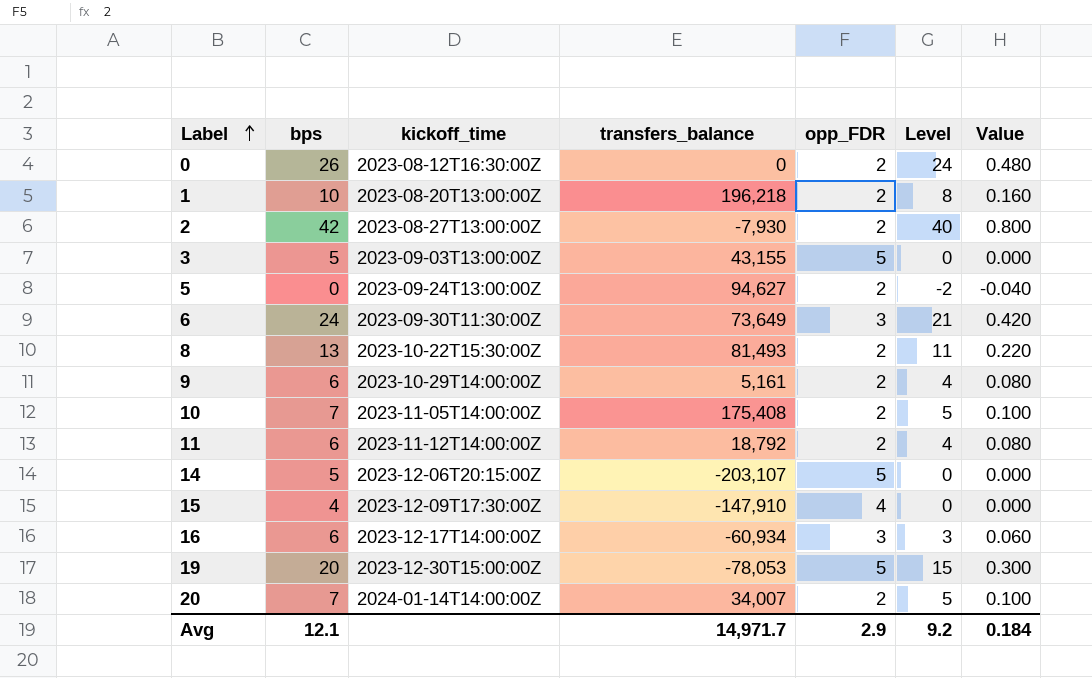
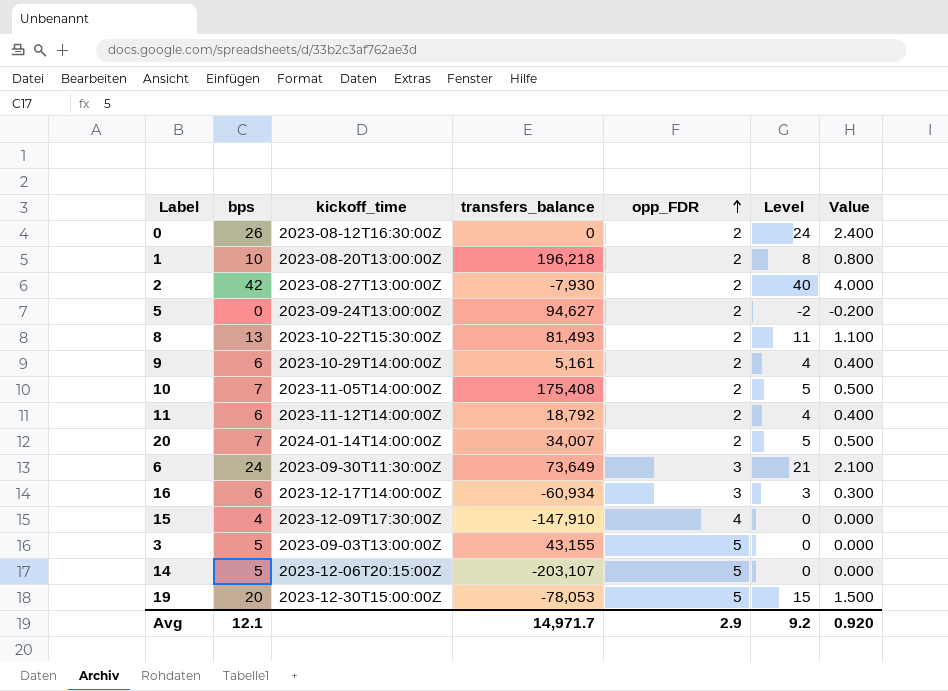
row order: Label ascending -> opp_FDR ascending
column Value | formula: [Level] * 0.02 -> [Level] * 0.1
Avg | Value: 0.184 -> 0.920

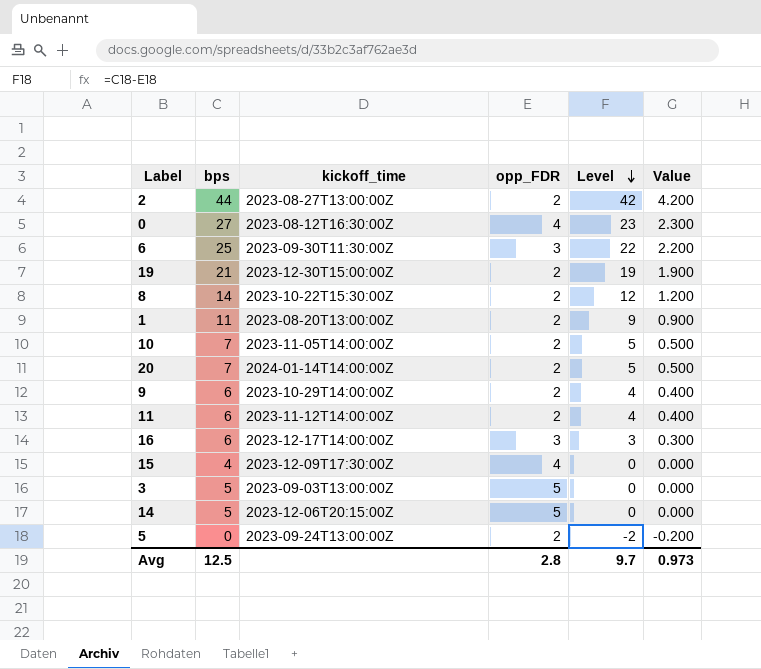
row order: opp_FDR ascending -> Level descending
column transfers_balance | position: 4 -> none
2 | bps: 42 -> 44
2 | Level: 40 -> 42
2 | Value: 4.000 -> 4.200
0 | bps: 26 -> 27
0 | opp_FDR: 2 -> 4
0 | Level: 24 -> 23
0 | Value: 2.400 -> 2.300
6 | bps: 24 -> 25
6 | Level: 21 -> 22
6 | Value: 2.100 -> 2.200
19 | bps: 20 -> 21
19 | opp_FDR: 5 -> 2
19 | Level: 15 -> 19
19 | Value: 1.500 -> 1.900
8 | bps: 13 -> 14
8 | Level: 11 -> 12
8 | Value: 1.100 -> 1.200
1 | bps: 10 -> 11
1 | Level: 8 -> 9
1 | Value: 0.800 -> 0.900
Avg | bps: 12.1 -> 12.5
Avg | opp_FDR: 2.9 -> 2.8
Avg | Level: 9.2 -> 9.7
Avg | Value: 0.920 -> 0.973

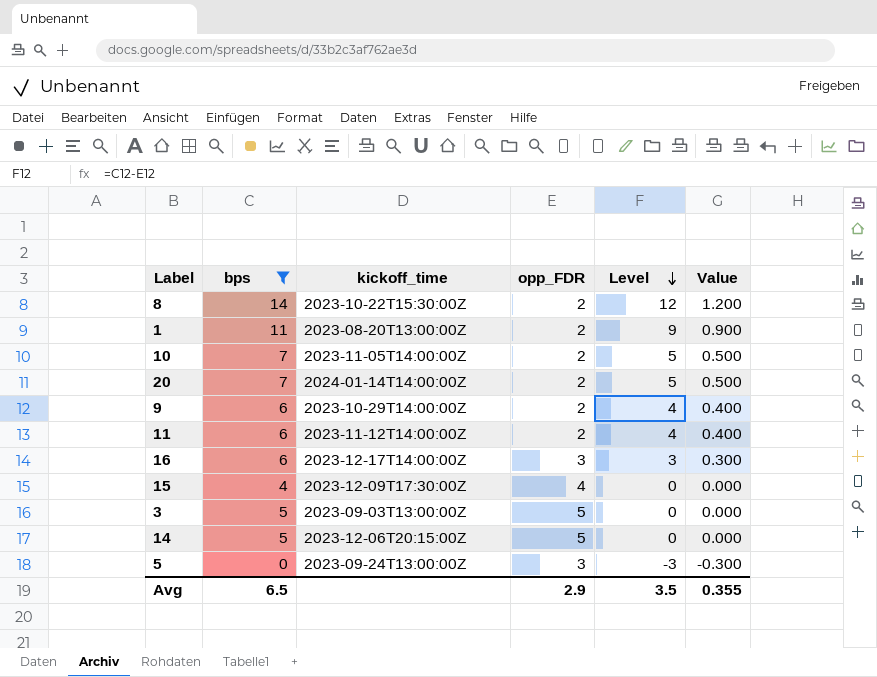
filter: none -> bps <= 14
5 | opp_FDR: 2 -> 3
5 | Level: -2 -> -3
5 | Value: -0.200 -> -0.300
Avg | bps: 12.5 -> 6.5
Avg | opp_FDR: 2.8 -> 2.9
Avg | Level: 9.7 -> 3.5
Avg | Value: 0.973 -> 0.355

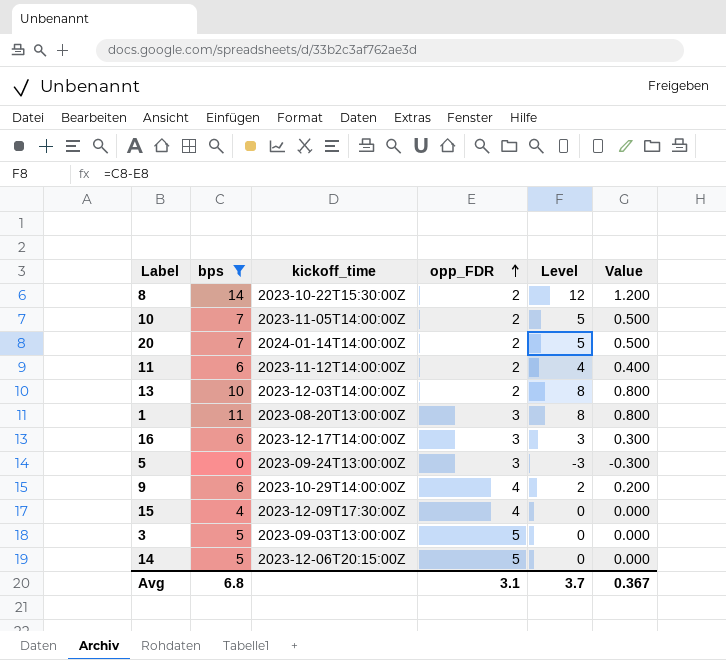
row order: Level descending -> opp_FDR ascending
row 13: none -> 10 | 2023-12-03T14:00:00Z | 2 | 8 | 0.800
1 | opp_FDR: 2 -> 3
1 | Level: 9 -> 8
1 | Value: 0.900 -> 0.800
9 | opp_FDR: 2 -> 4
9 | Level: 4 -> 2
9 | Value: 0.400 -> 0.200
Avg | bps: 6.5 -> 6.8
Avg | opp_FDR: 2.9 -> 3.1
Avg | Level: 3.5 -> 3.7
Avg | Value: 0.355 -> 0.367

